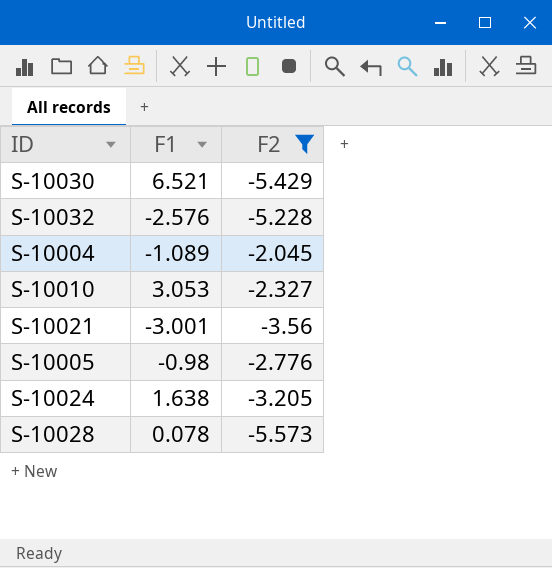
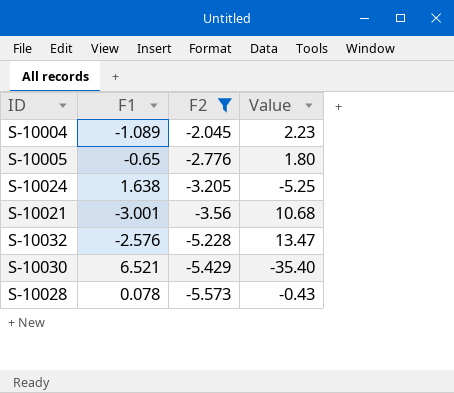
row order: none -> F2 descending
column Value | formula: none -> [F1] * [F2]
row S-10010: 3.053 | -2.327 -> none
S-10005 | F1: -0.98 -> -0.65

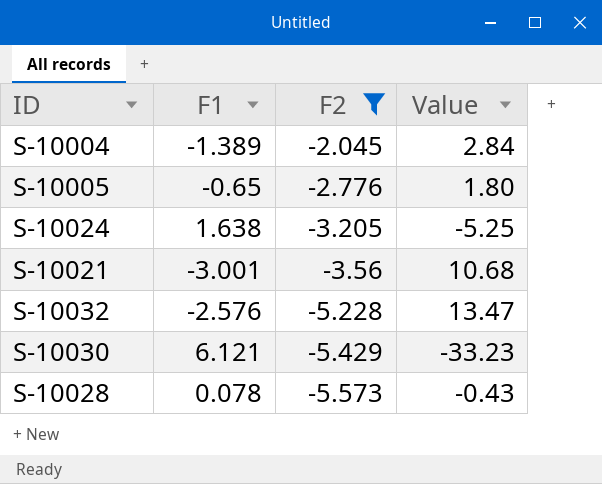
S-10004 | F1: -1.089 -> -1.389
S-10004 | Value: 2.23 -> 2.84
S-10030 | F1: 6.521 -> 6.121
S-10030 | Value: -35.40 -> -33.23

